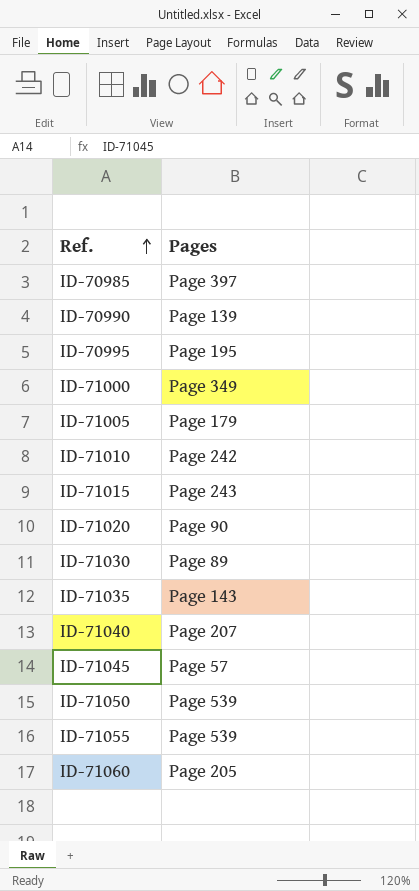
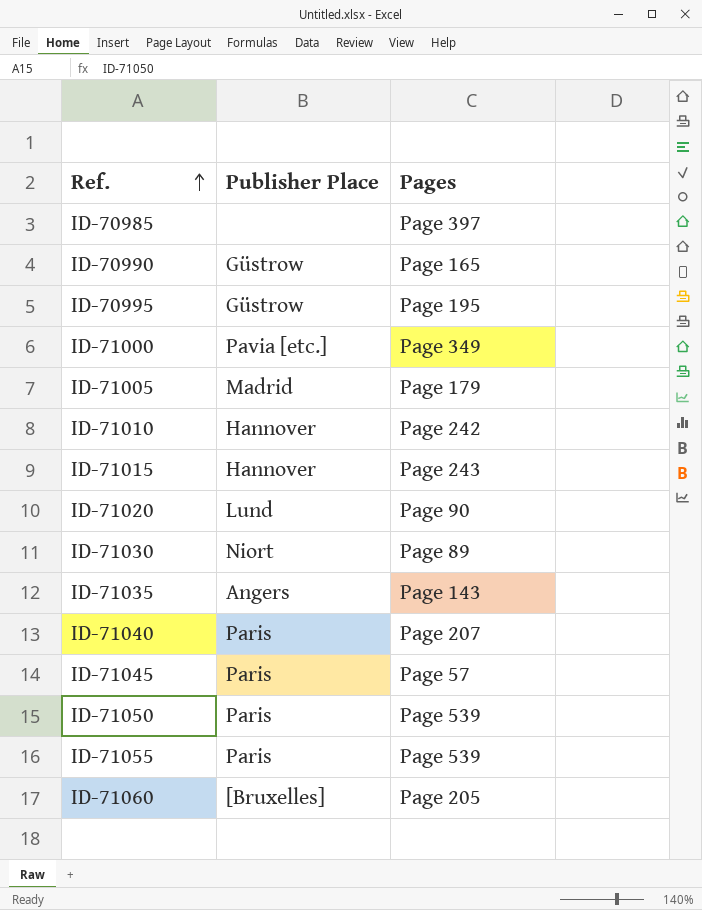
column Publisher Place | position: none -> 2
ID-70990 | Pages: Page 139 -> Page 165

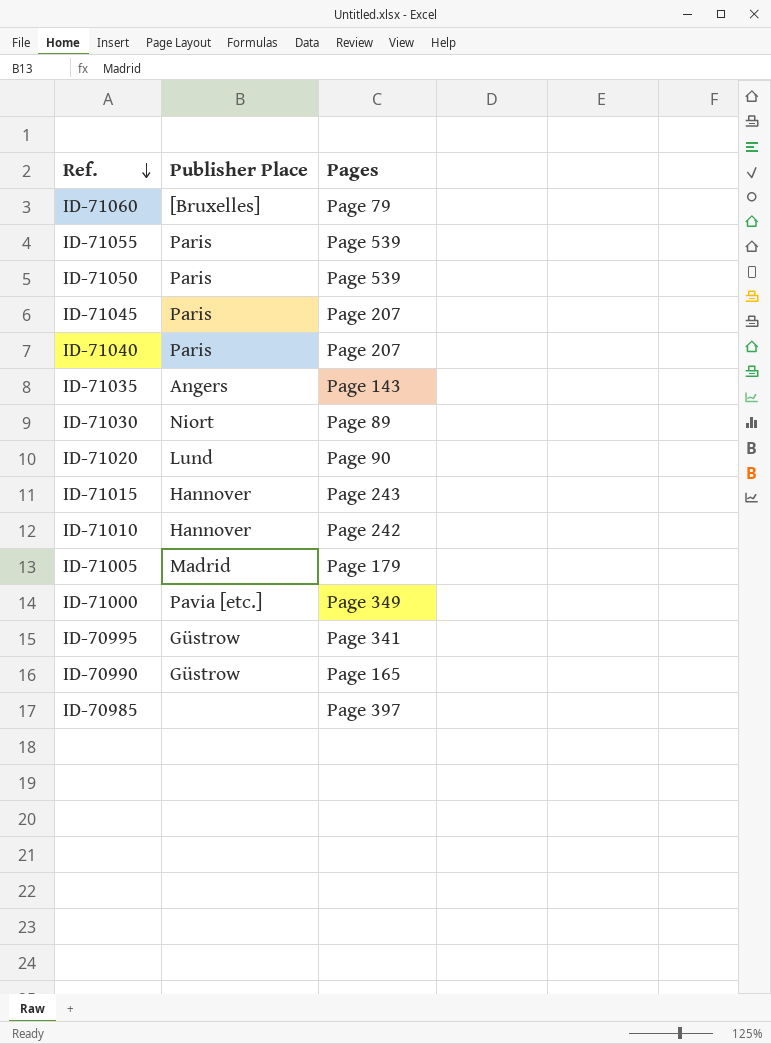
row order: Ref. ascending -> Ref. descending
ID-71060 | Pages: Page 205 -> Page 79
ID-71045 | Pages: Page 57 -> Page 207
ID-70995 | Pages: Page 195 -> Page 341

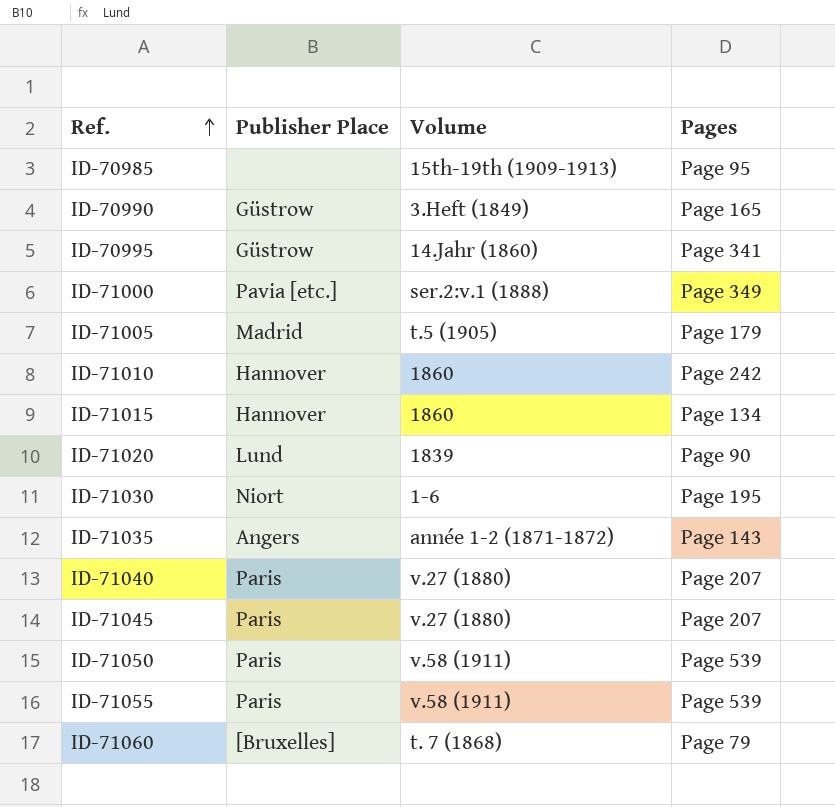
row order: Ref. descending -> Ref. ascending
column Volume | position: none -> 3
ID-70985 | Pages: Page 397 -> Page 95
ID-71015 | Pages: Page 243 -> Page 134
ID-71030 | Pages: Page 89 -> Page 195

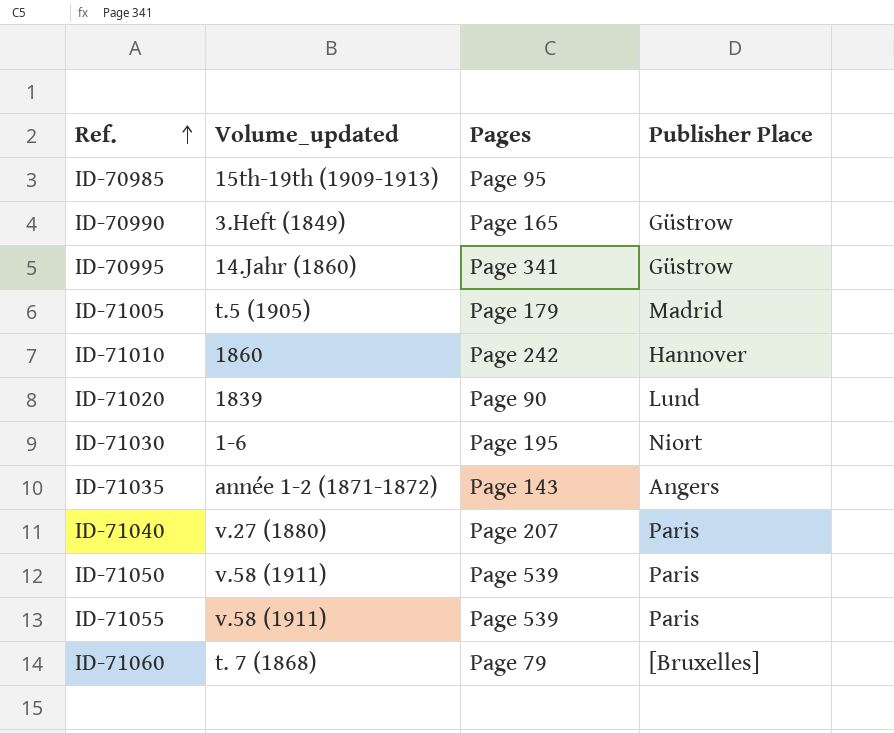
column name: Volume -> Volume_updated
column Publisher Place | position: 2 -> 4
row ID-71000: Pavia [etc.] | ser.2:v.1 (1888) | Page 349 -> none
row ID-71015: Hannover | 1860 | Page 134 -> none
row ID-71045: Paris | v.27 (1880) | Page 207 -> none

